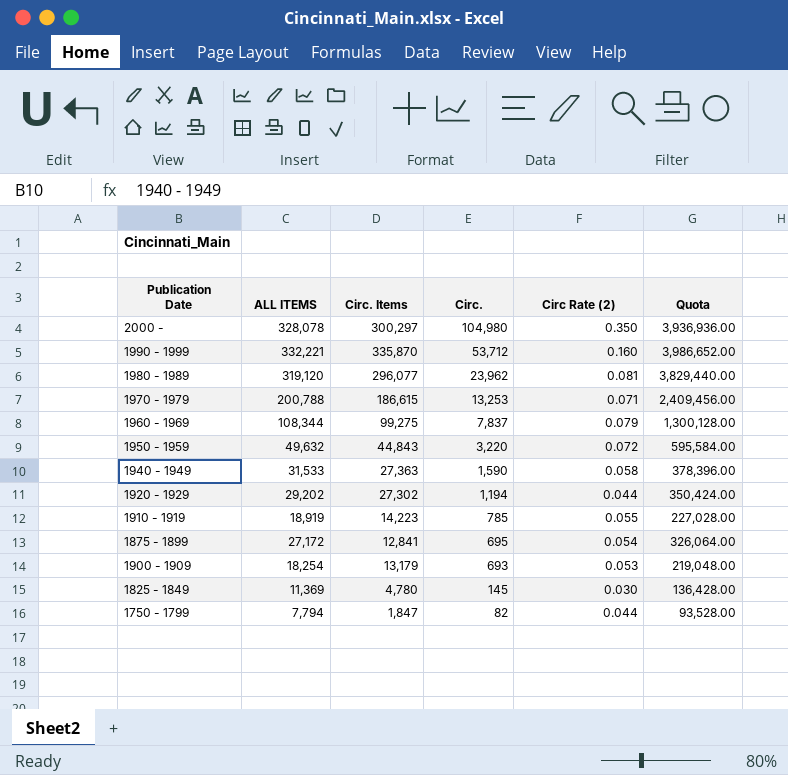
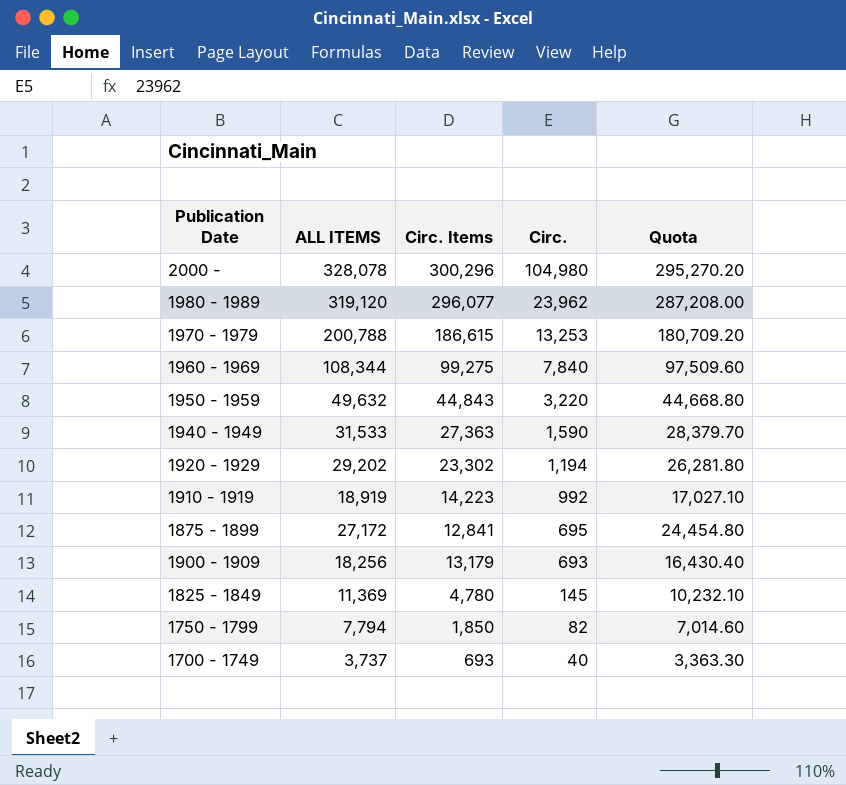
column Circ Rate (2) | formula: [Circ.] / [Circ. Items] -> none
column Quota | formula: [ALL ITEMS] * 12 -> [ALL ITEMS] * 0.9
row 1990 - 1999: 332,221 | 335,870 | 53,712 | 0.160 | 3,986,652.00 -> none
2000 - | Circ. Items: 300,297 -> 300,296
1960 - 1969 | Circ.: 7,837 -> 7,840
1920 - 1929 | Circ. Items: 27,302 -> 23,302
1910 - 1919 | Circ.: 785 -> 992
1900 - 1909 | ALL ITEMS: 18,254 -> 18,256
1750 - 1799 | Circ. Items: 1,847 -> 1,850
row 1700 - 1749: none -> 3,737 | 693 | 40 | 3,363.30

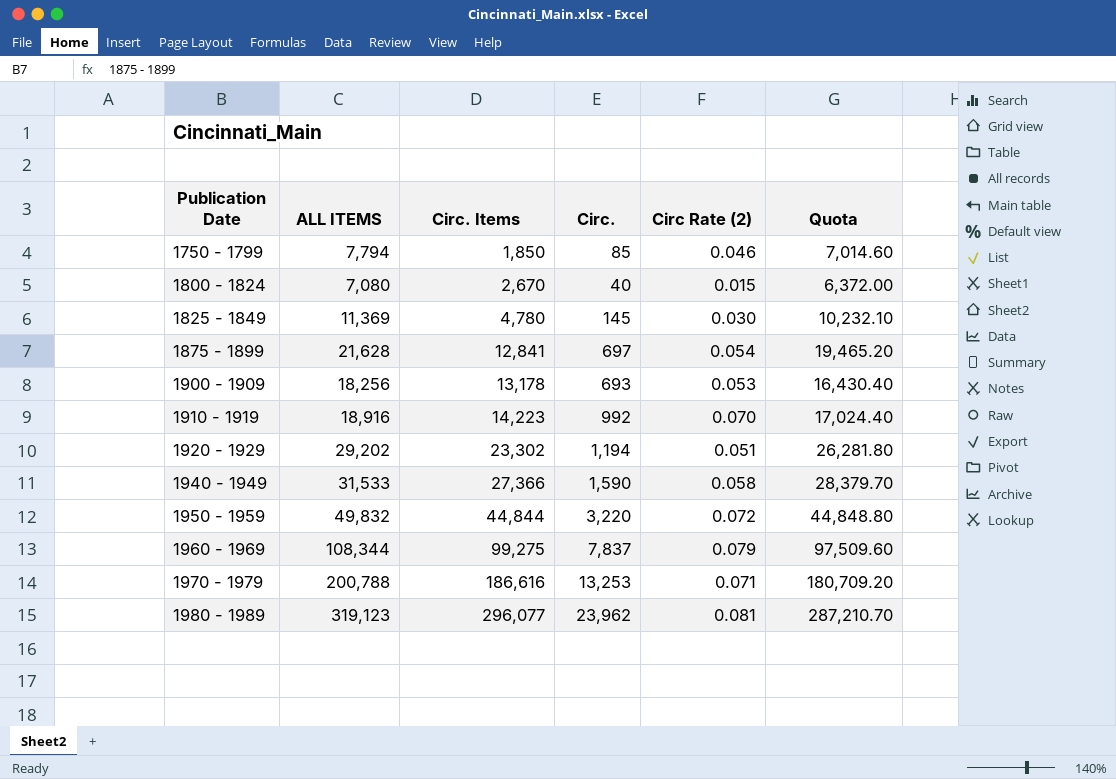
row order: Circ. descending -> Publication Date ascending
column Circ Rate (2) | formula: none -> [Circ.] / [Circ. Items]
row 2000 -: 328,078 | 300,296 | 104,980 | 295,270.20 -> none
row 1700 - 1749: 3,737 | 693 | 40 | 3,363.30 -> none
1750 - 1799 | Circ.: 82 -> 85
row 1800 - 1824: none -> 7,080 | 2,670 | 40 | 0.015 | 6,372.00
1875 - 1899 | ALL ITEMS: 27,172 -> 21,628
1875 - 1899 | Circ.: 695 -> 697
1875 - 1899 | Quota: 24,454.80 -> 19,465.20
1900 - 1909 | Circ. Items: 13,179 -> 13,178
1910 - 1919 | ALL ITEMS: 18,919 -> 18,916
1910 - 1919 | Quota: 17,027.10 -> 17,024.40
1940 - 1949 | Circ. Items: 27,363 -> 27,366
1950 - 1959 | ALL ITEMS: 49,632 -> 49,832
1950 - 1959 | Circ. Items: 44,843 -> 44,844
1950 - 1959 | Quota: 44,668.80 -> 44,848.80
1960 - 1969 | Circ.: 7,840 -> 7,837
1970 - 1979 | Circ. Items: 186,615 -> 186,616
1980 - 1989 | ALL ITEMS: 319,120 -> 319,123
1980 - 1989 | Quota: 287,208.00 -> 287,210.70

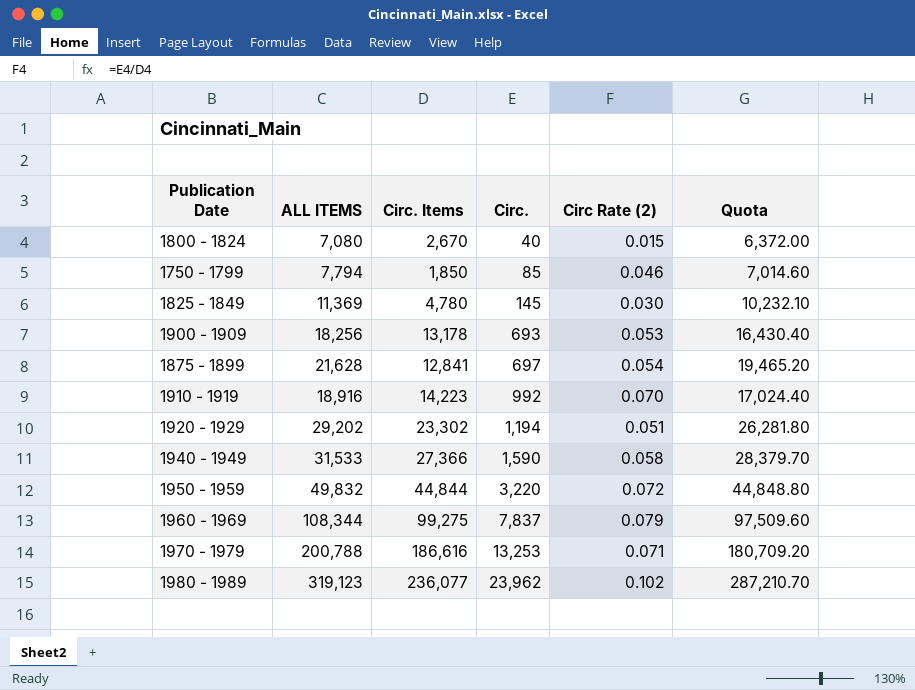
row order: Publication Date ascending -> Circ. ascending
1980 - 1989 | Circ. Items: 296,077 -> 236,077
1980 - 1989 | Circ Rate (2): 0.081 -> 0.102

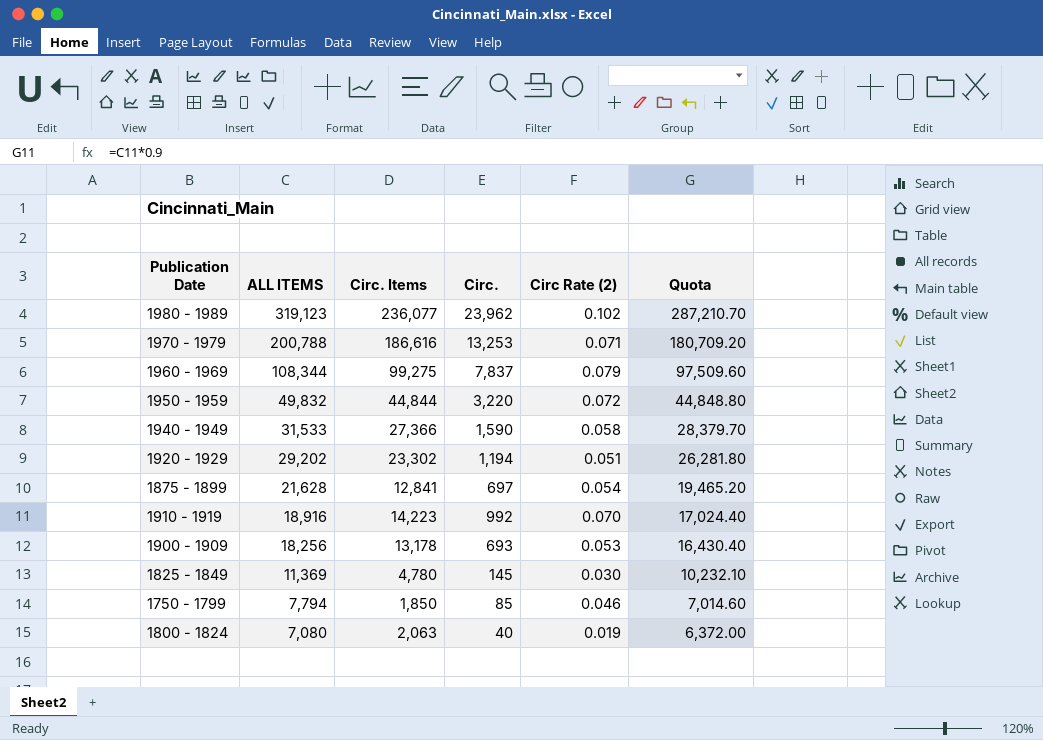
row order: Circ. ascending -> ALL ITEMS descending
1800 - 1824 | Circ. Items: 2,670 -> 2,063
1800 - 1824 | Circ Rate (2): 0.015 -> 0.019

